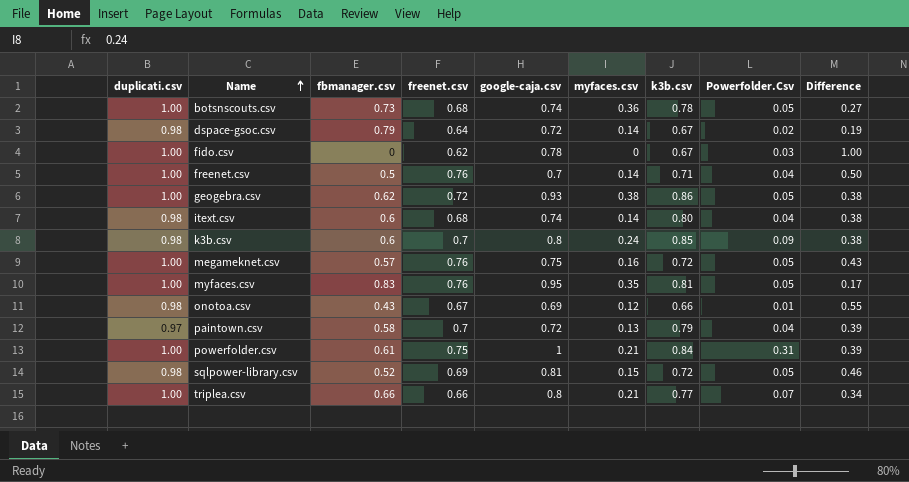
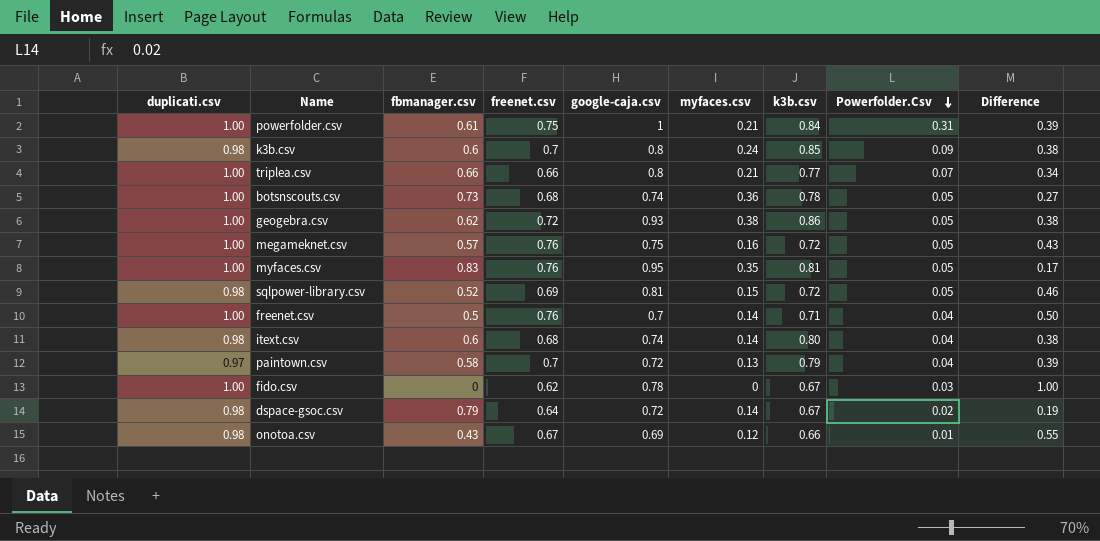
row order: Name ascending -> Powerfolder.Csv descending

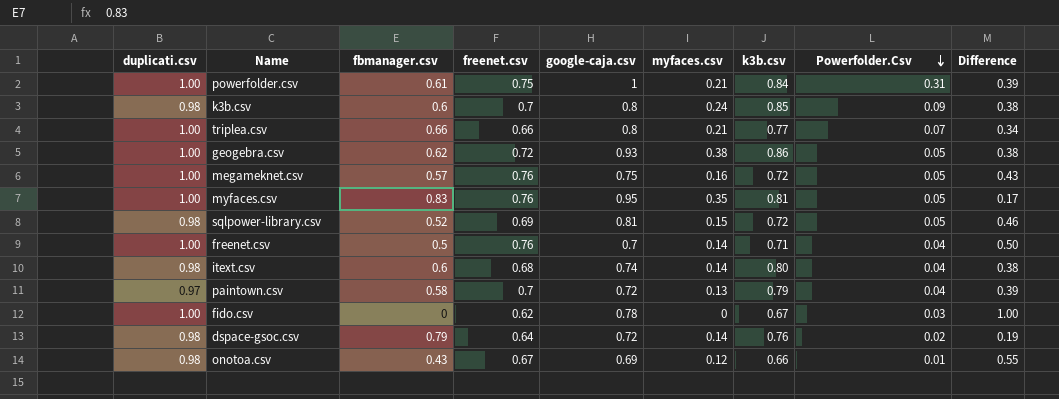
row botsnscouts.csv: 1.00 | 0.73 | 0.68 | 0.74 | 0.36 | 0.78 | 0.05 | 0.27 -> none
dspace-gsoc.csv | k3b.csv: 0.67 -> 0.76

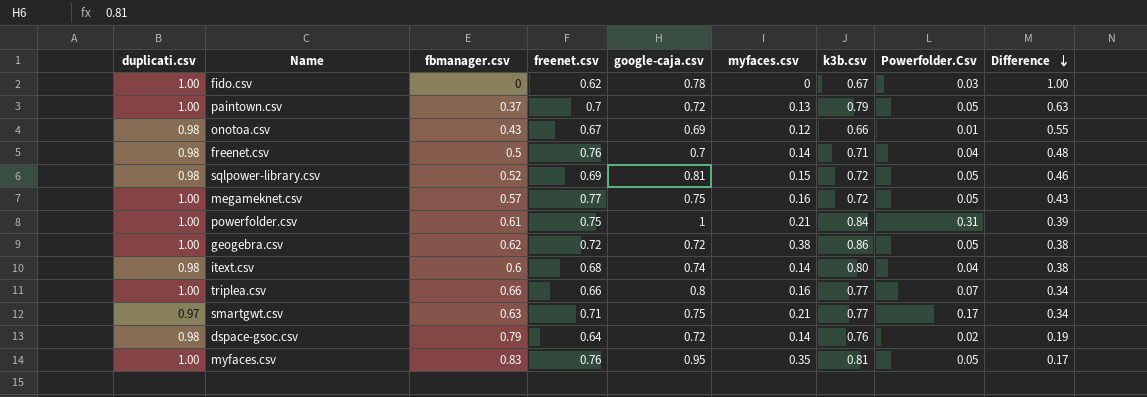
row order: Powerfolder.Csv descending -> Difference descending
row k3b.csv: 0.98 | 0.6 | 0.7 | 0.8 | 0.24 | 0.85 | 0.09 | 0.38 -> none
paintown.csv | duplicati.csv: 0.97 -> 1.00
paintown.csv | fbmanager.csv: 0.58 -> 0.37
paintown.csv | Powerfolder.Csv: 0.04 -> 0.05
paintown.csv | Difference: 0.39 -> 0.63
freenet.csv | duplicati.csv: 1.00 -> 0.98
freenet.csv | Difference: 0.50 -> 0.48
megameknet.csv | freenet.csv: 0.76 -> 0.77
geogebra.csv | google-caja.csv: 0.93 -> 0.72
triplea.csv | myfaces.csv: 0.21 -> 0.16
row smartgwt.csv: none -> 0.97 | 0.63 | 0.71 | 0.75 | 0.21 | 0.77 | 0.17 | 0.34

